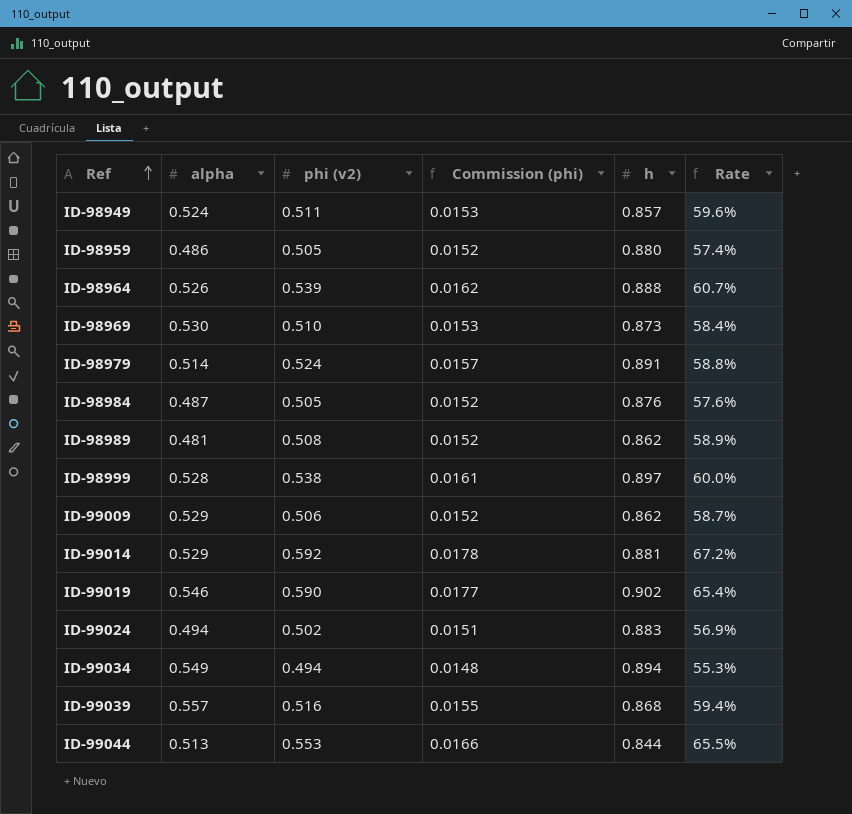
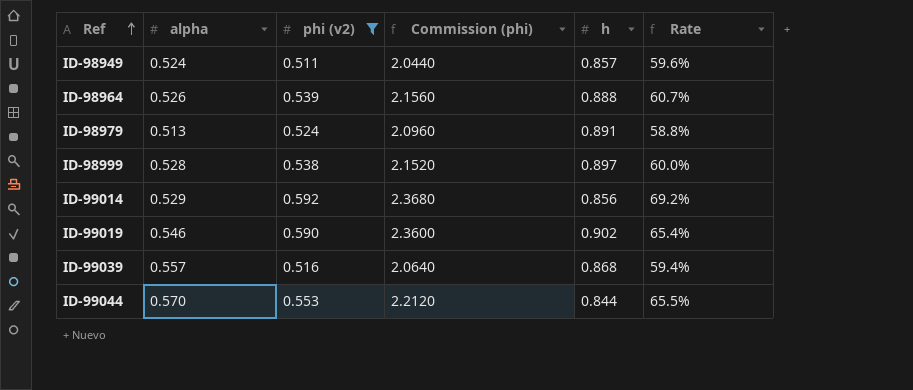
filter: none -> phi (v2) >= 0.511
column Commission (phi) | formula: [phi (v2)] * 0.03 -> [phi (v2)] * 4
ID-98979 | alpha: 0.514 -> 0.513
ID-99014 | h: 0.881 -> 0.856
ID-99014 | Rate: 67.2% -> 69.2%
ID-99044 | alpha: 0.513 -> 0.570

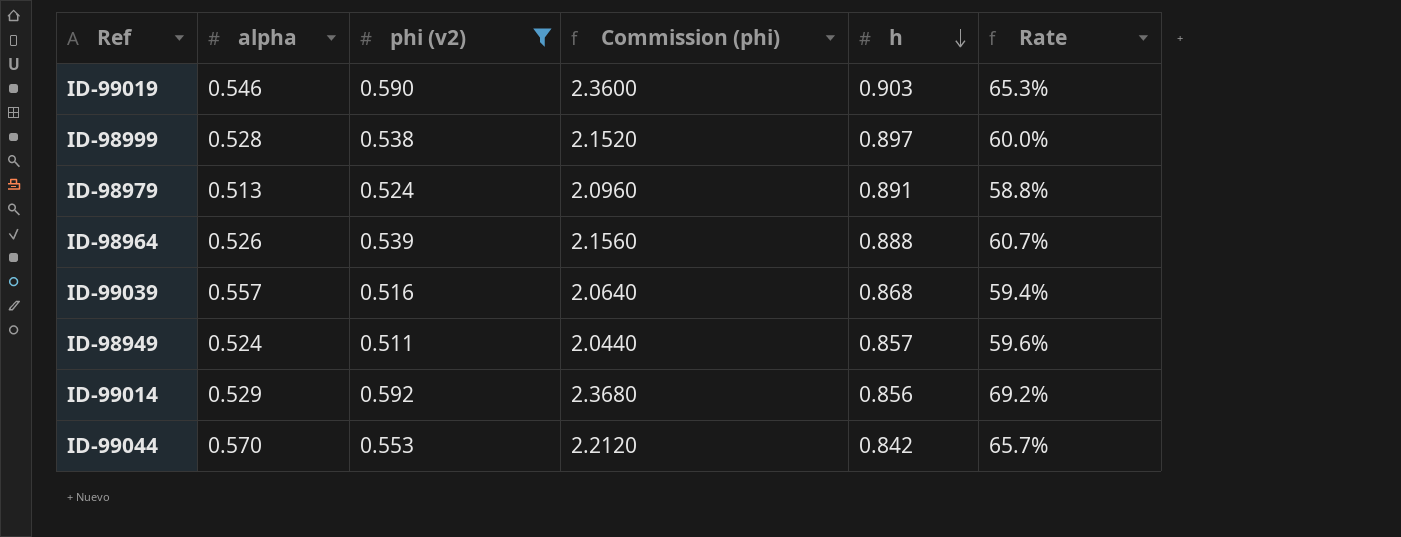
row order: Ref ascending -> h descending
ID-99019 | h: 0.902 -> 0.903
ID-99019 | Rate: 65.4% -> 65.3%
ID-99044 | h: 0.844 -> 0.842
ID-99044 | Rate: 65.5% -> 65.7%

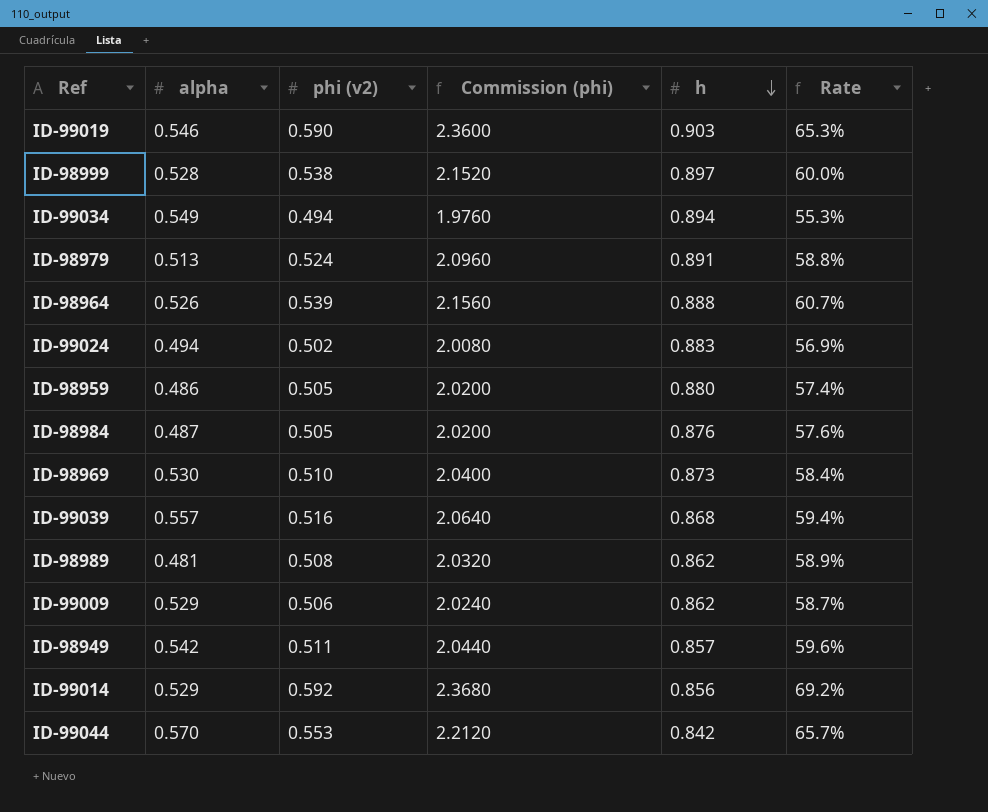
filter: phi (v2) >= 0.511 -> none
ID-98949 | alpha: 0.524 -> 0.542

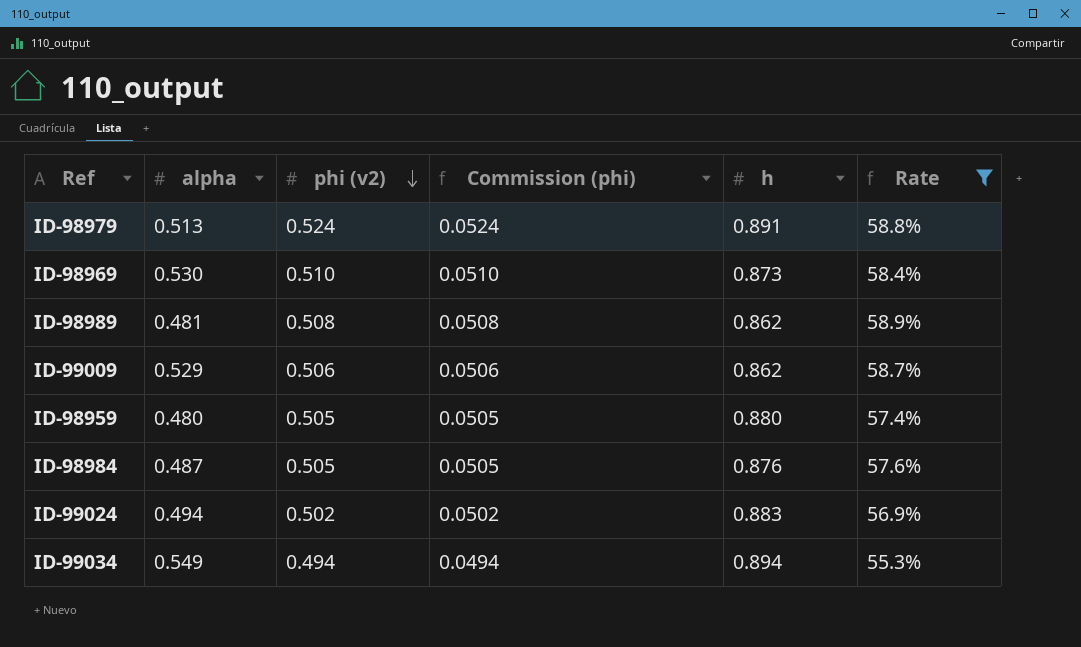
filter: none -> Rate <= 58.9%
row order: h descending -> phi (v2) descending
column Commission (phi) | formula: [phi (v2)] * 4 -> [phi (v2)] * 0.1
ID-98959 | alpha: 0.486 -> 0.480

